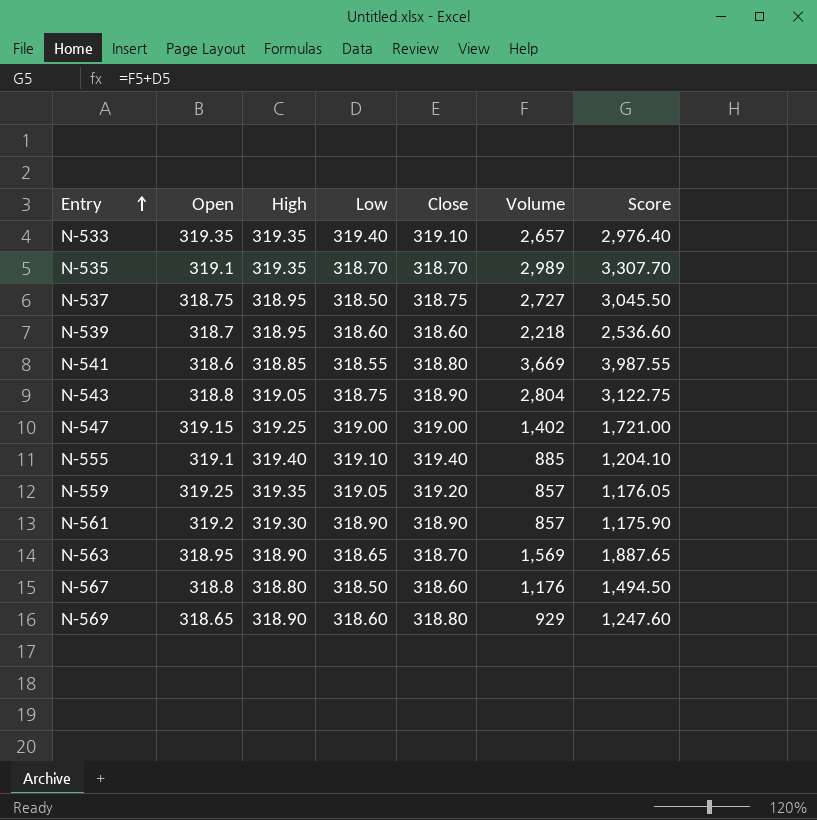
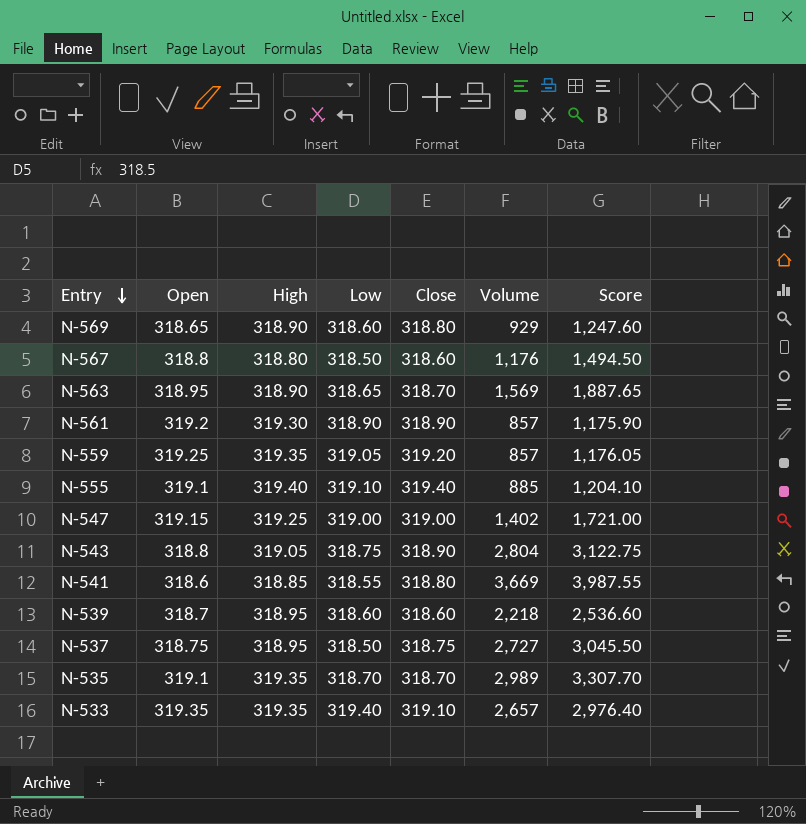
row order: Entry ascending -> Entry descending

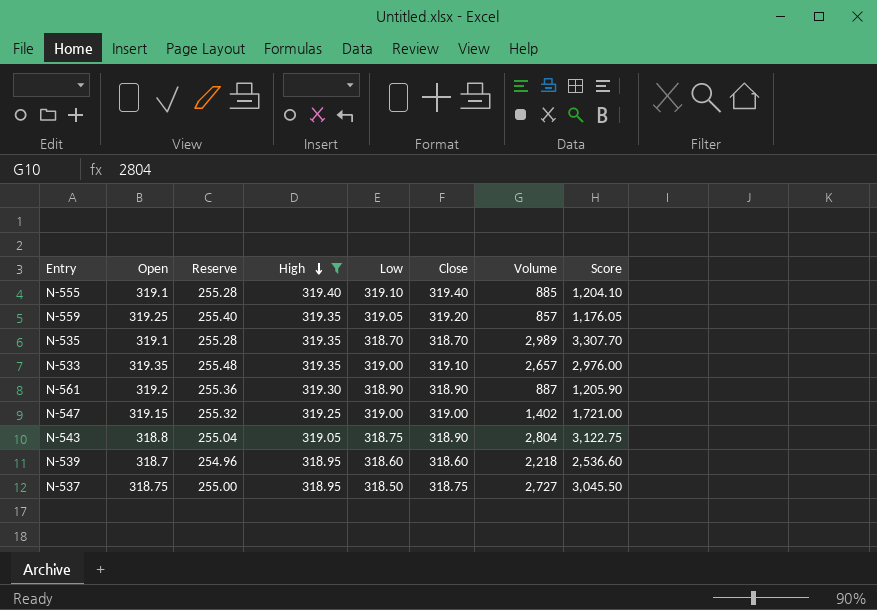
filter: none -> High >= 318.95
row order: Entry descending -> High descending
column Reserve | formula: none -> [Open] * 0.8
N-533 | Low: 319.40 -> 319.00
N-533 | Score: 2,976.40 -> 2,976.00
N-561 | Volume: 857 -> 887
N-561 | Score: 1,175.90 -> 1,205.90

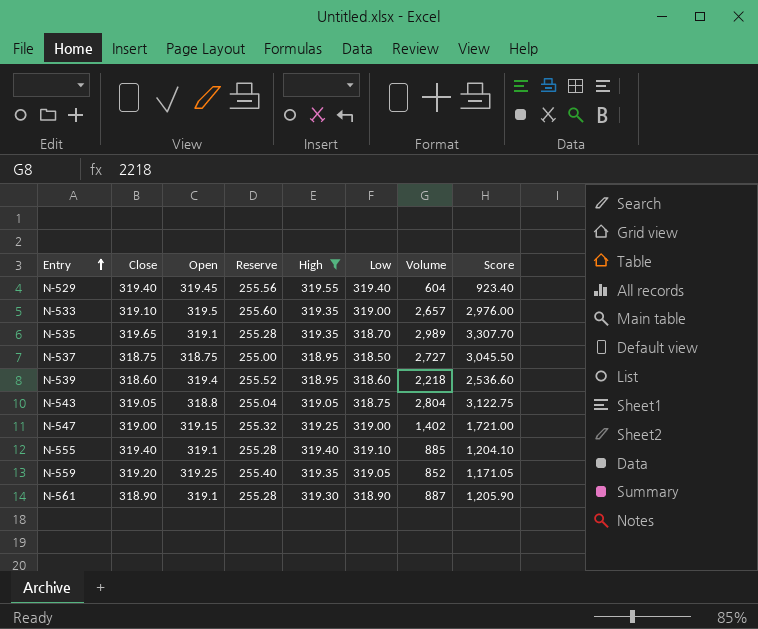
row order: High descending -> Entry ascending
column Close | position: 6 -> 2
row N-529: none -> 319.40 | 319.45 | 255.56 | 319.55 | 319.40 | 604 | 923.40
N-533 | Open: 319.35 -> 319.5
N-533 | Reserve: 255.48 -> 255.60
N-535 | Close: 318.70 -> 319.65
N-539 | Open: 318.7 -> 319.4
N-539 | Reserve: 254.96 -> 255.52
N-543 | Close: 318.90 -> 319.05
N-559 | Volume: 857 -> 852
N-559 | Score: 1,176.05 -> 1,171.05
N-561 | Open: 319.2 -> 319.1
N-561 | Reserve: 255.36 -> 255.28

